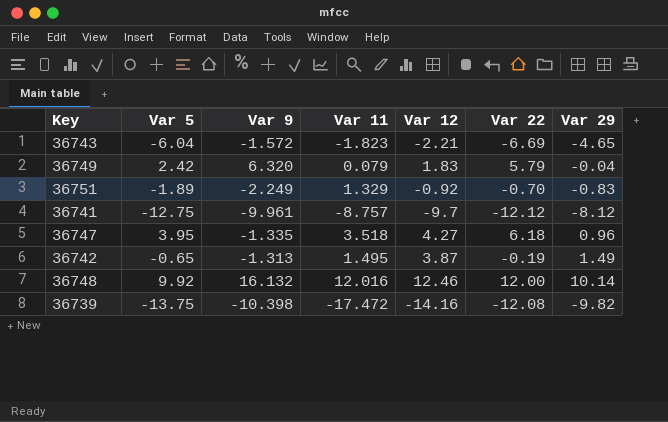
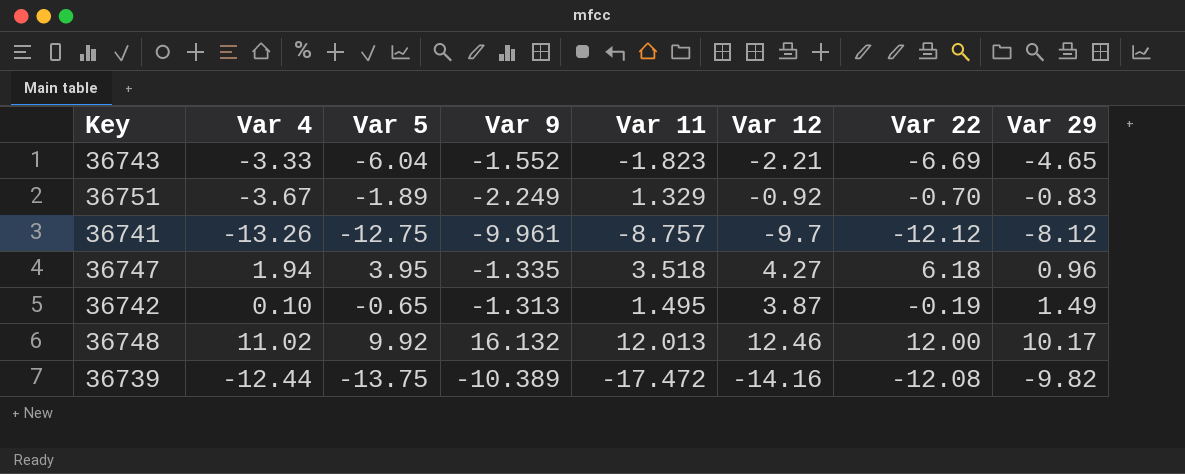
column Var 4 | position: none -> 2
row 36749: 2.42 | 6.320 | 0.079 | 1.83 | 5.79 | -0.04 -> none
36743 | Var 9: -1.572 -> -1.552
36748 | Var 11: 12.016 -> 12.013
36748 | Var 29: 10.14 -> 10.17
36739 | Var 9: -10.398 -> -10.389

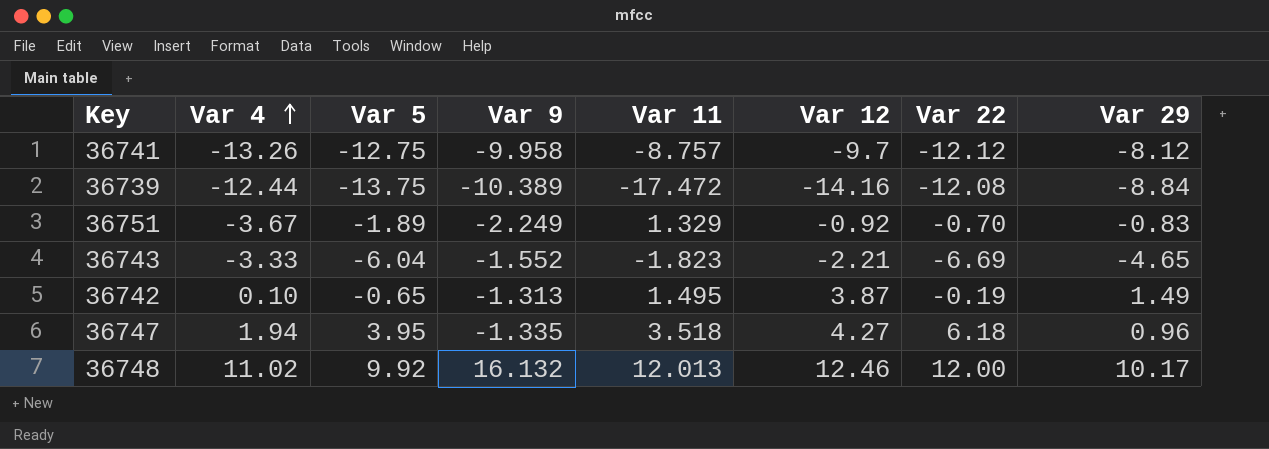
row order: none -> Var 4 ascending
36741 | Var 9: -9.961 -> -9.958
36739 | Var 29: -9.82 -> -8.84

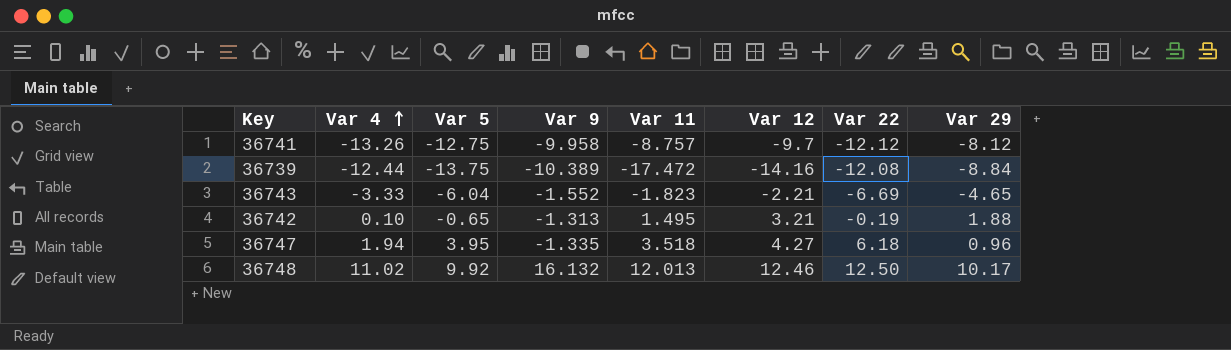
row 36751: -3.67 | -1.89 | -2.249 | 1.329 | -0.92 | -0.70 | -0.83 -> none
36742 | Var 12: 3.87 -> 3.21
36742 | Var 29: 1.49 -> 1.88
36748 | Var 22: 12.00 -> 12.50

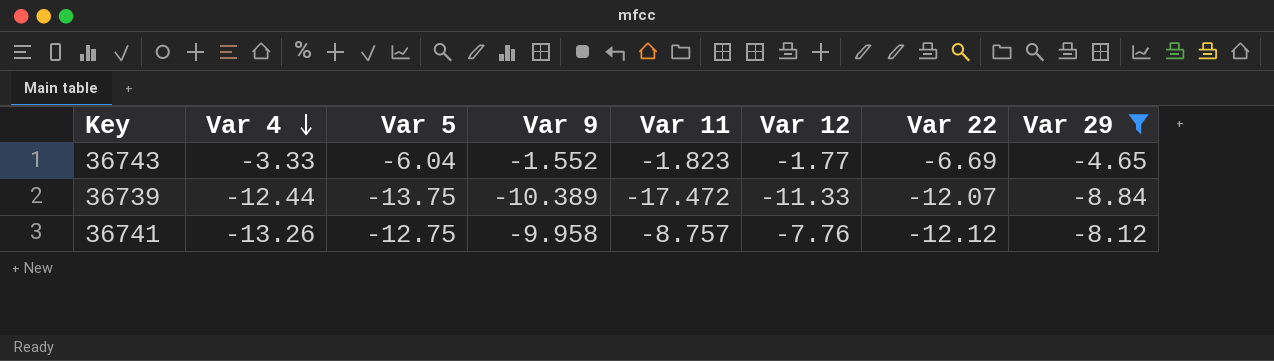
filter: none -> Var 29 <= -4.65
row order: Var 4 ascending -> Var 4 descending
36743 | Var 12: -2.21 -> -1.77
36739 | Var 12: -14.16 -> -11.33
36739 | Var 22: -12.08 -> -12.07
36741 | Var 12: -9.7 -> -7.76

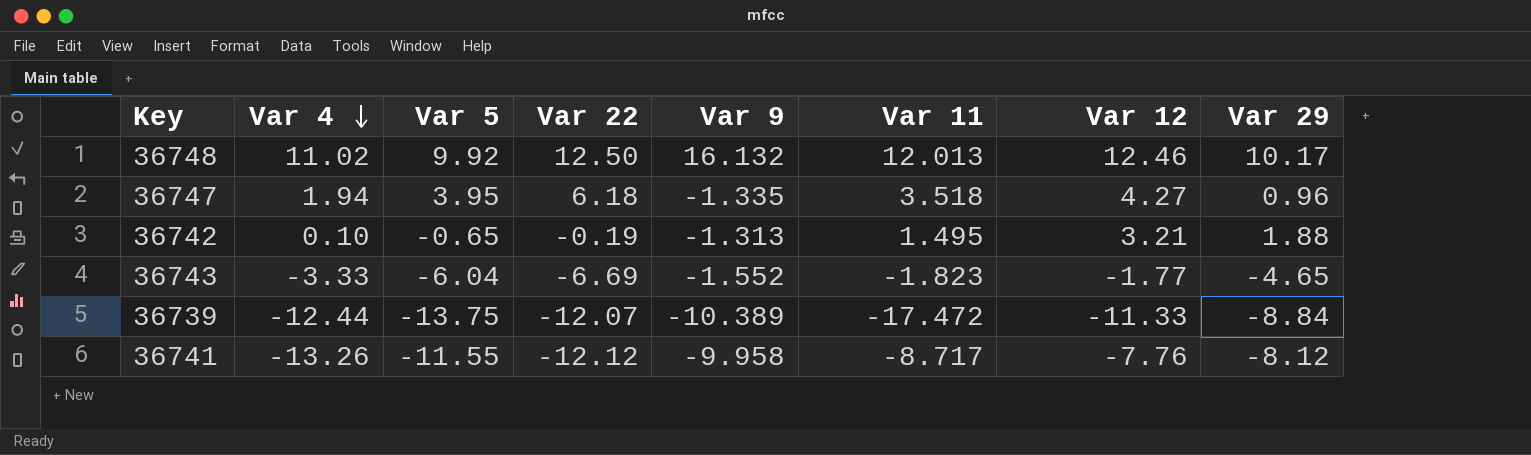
filter: Var 29 <= -4.65 -> none
column Var 22 | position: 7 -> 4
36741 | Var 5: -12.75 -> -11.55
36741 | Var 11: -8.757 -> -8.717

